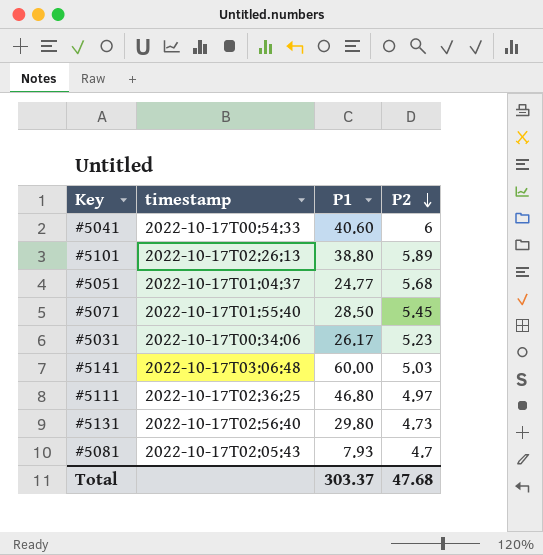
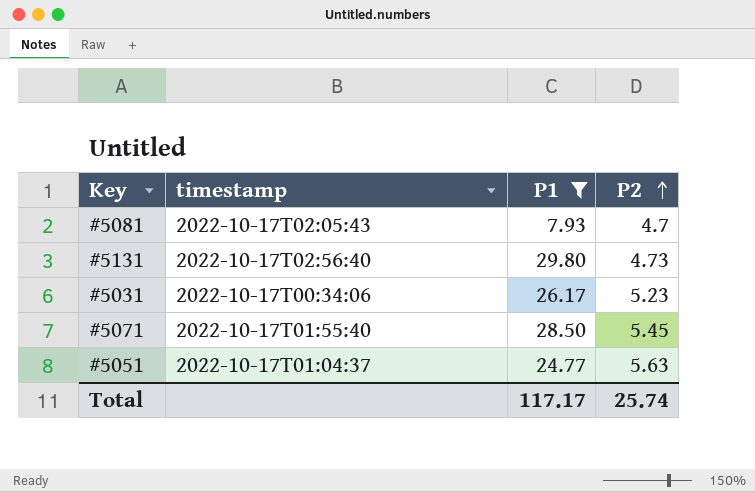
filter: none -> P1 <= 29.80
row order: P2 descending -> P2 ascending
#5051 | P2: 5.68 -> 5.63
Total | P1: 303.37 -> 117.17
Total | P2: 47.68 -> 25.74

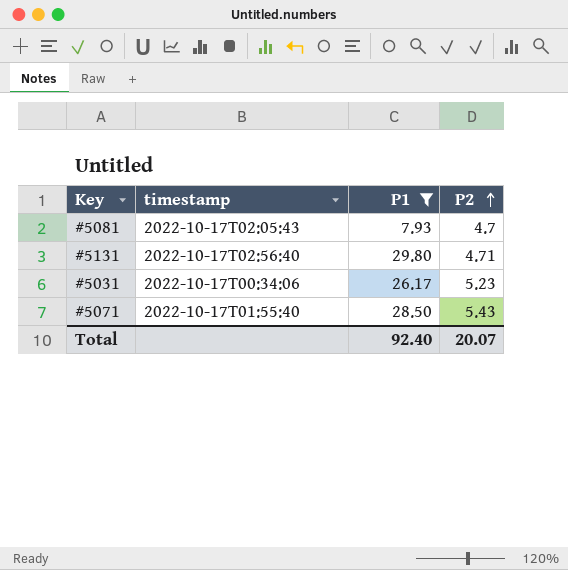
row #5051: 2022-10-17T01:04:37 | 24.77 | 5.63 -> none
#5131 | P2: 4.73 -> 4.71
#5071 | P2: 5.45 -> 5.43
Total | P1: 117.17 -> 92.40
Total | P2: 25.74 -> 20.07

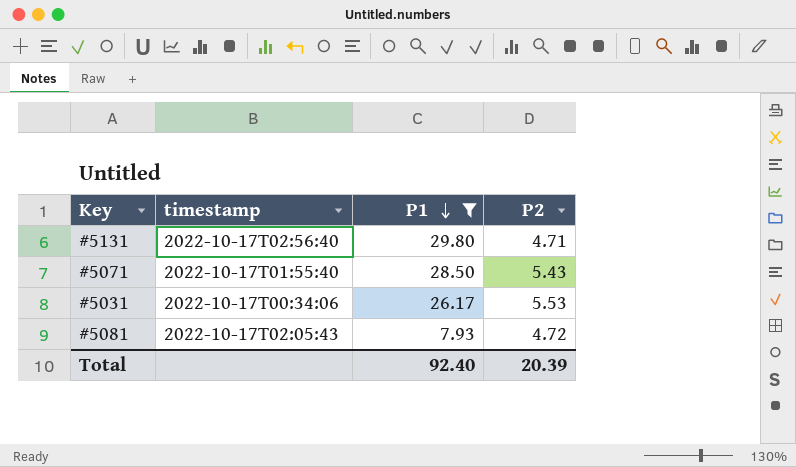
row order: P2 ascending -> P1 descending
#5031 | P2: 5.23 -> 5.53
#5081 | P2: 4.7 -> 4.72
Total | P2: 20.07 -> 20.39

